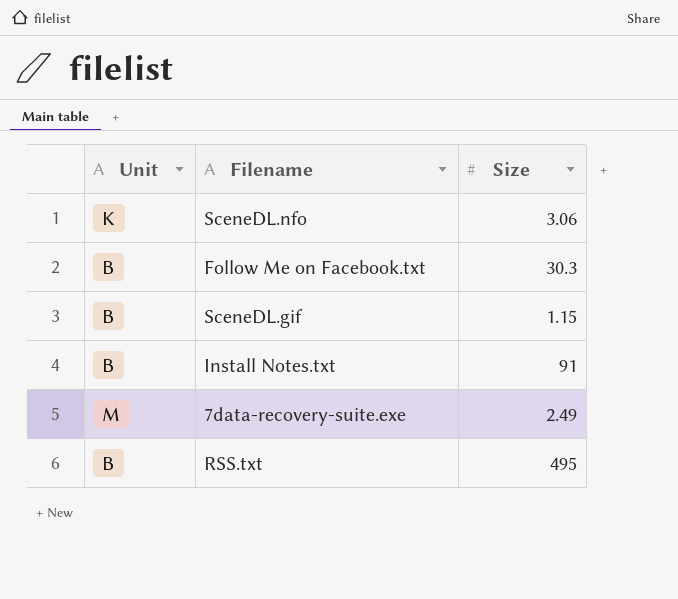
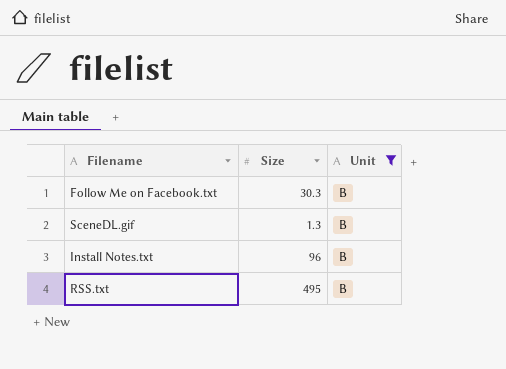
filter: none -> Unit = B
column Unit | position: 1 -> 3
SceneDL.gif | Size: 1.15 -> 1.3
Install Notes.txt | Size: 91 -> 96

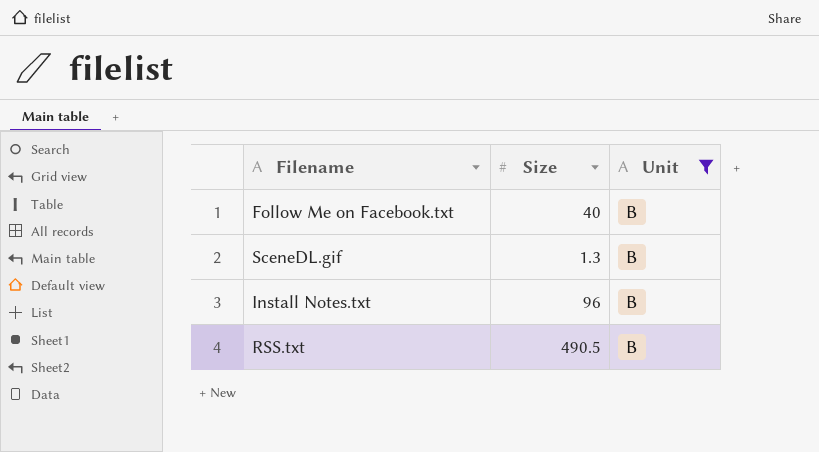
Follow Me on Facebook.txt | Size: 30.3 -> 40
RSS.txt | Size: 495 -> 490.5

